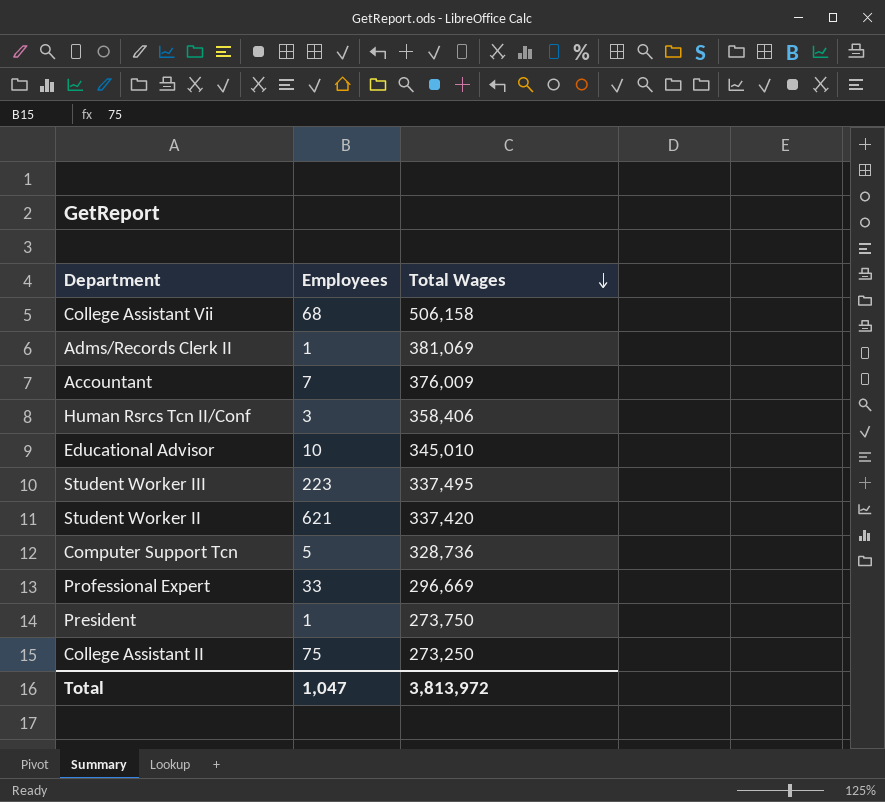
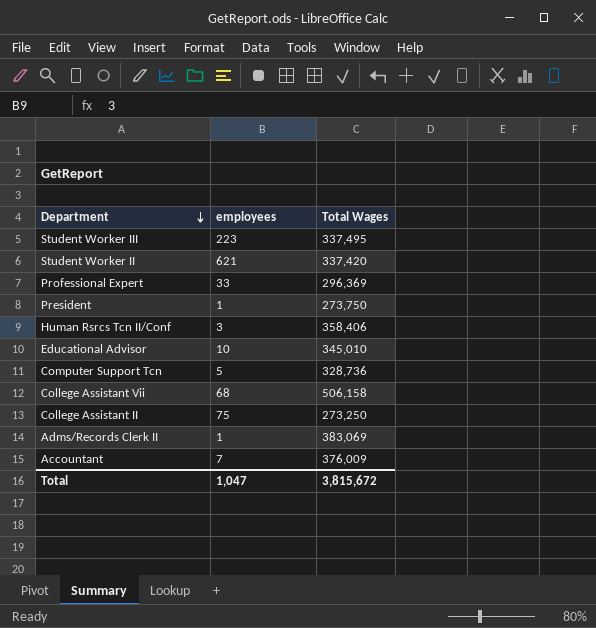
row order: Total Wages descending -> Department descending
column name: Employees -> employees
Professional Expert | Total Wages: 296,669 -> 296,369
Adms/Records Clerk II | Total Wages: 381,069 -> 383,069
Total | Total Wages: 3,813,972 -> 3,815,672

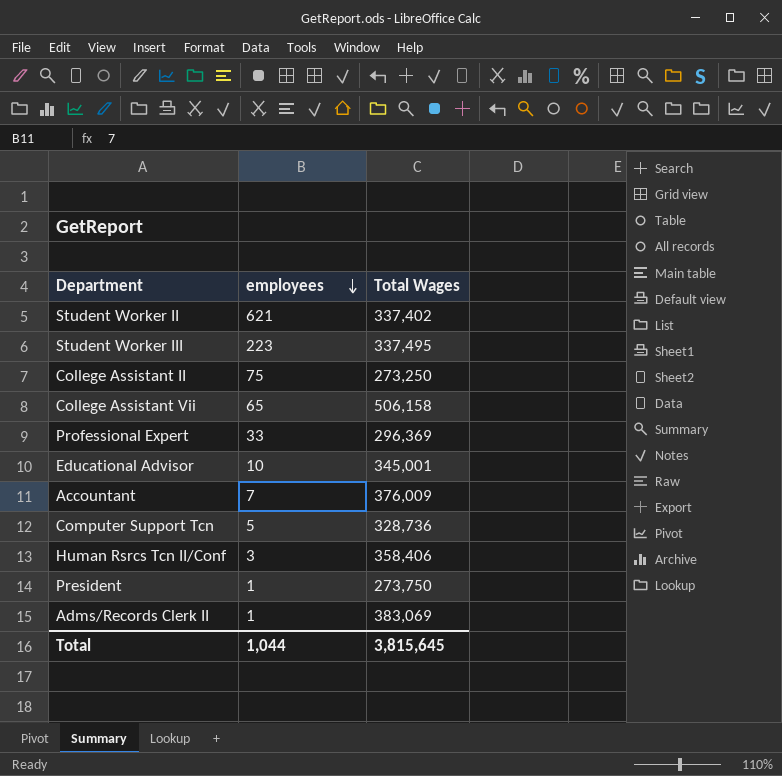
row order: Department descending -> employees descending
Student Worker II | Total Wages: 337,420 -> 337,402
College Assistant Vii | employees: 68 -> 65
Educational Advisor | Total Wages: 345,010 -> 345,001
Total | employees: 1,047 -> 1,044
Total | Total Wages: 3,815,672 -> 3,815,645

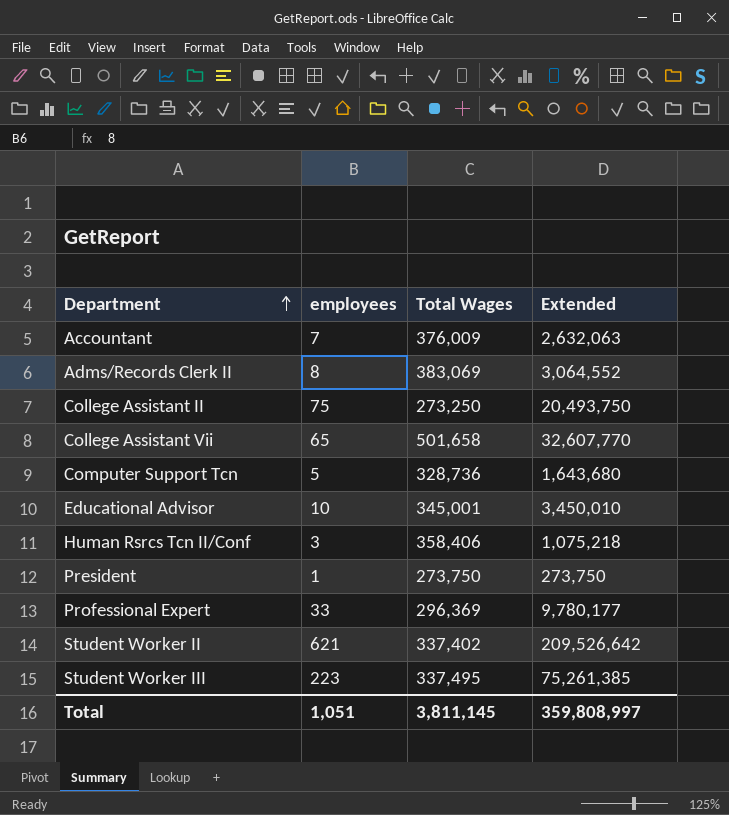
row order: employees descending -> Department ascending
column Extended | formula: none -> [employees] * [Total Wages]
Adms/Records Clerk II | employees: 1 -> 8
College Assistant Vii | Total Wages: 506,158 -> 501,658
Total | employees: 1,044 -> 1,051
Total | Total Wages: 3,815,645 -> 3,811,145

